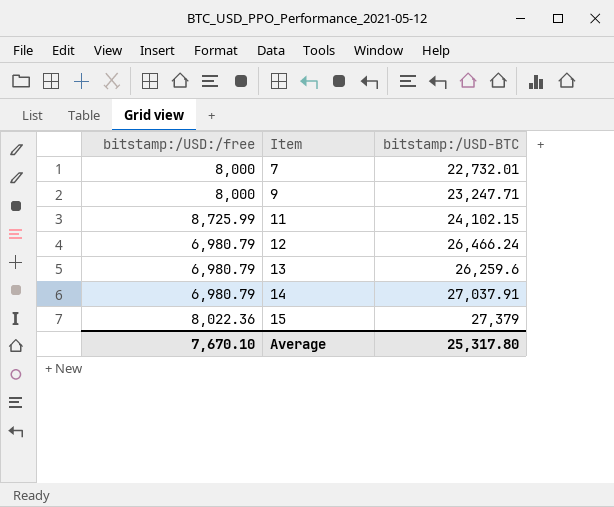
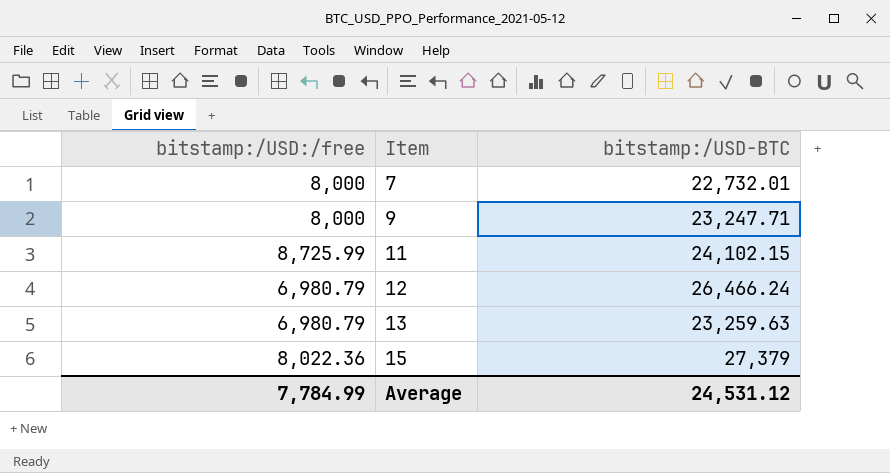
row 14: 6,980.79 | 27,037.91 -> none
13 | bitstamp:/USD-BTC: 26,259.6 -> 23,259.63
Average | bitstamp:/USD:/free: 7,670.10 -> 7,784.99
Average | bitstamp:/USD-BTC: 25,317.80 -> 24,531.12

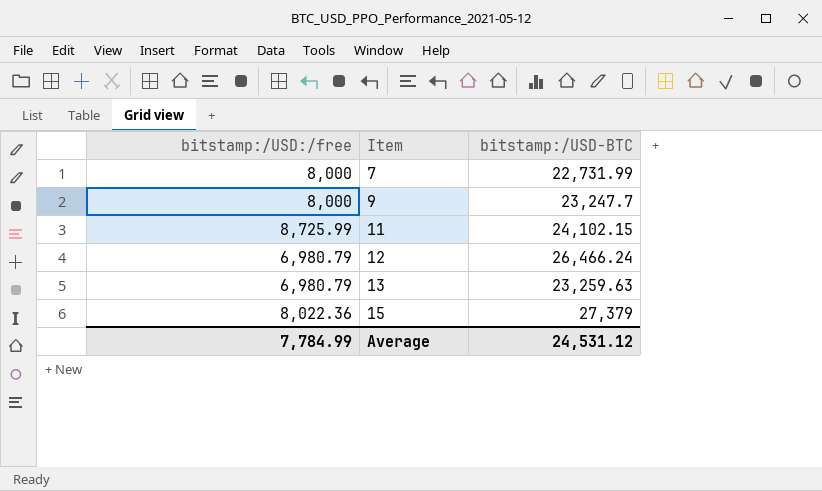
7 | bitstamp:/USD-BTC: 22,732.01 -> 22,731.99
9 | bitstamp:/USD-BTC: 23,247.71 -> 23,247.7

